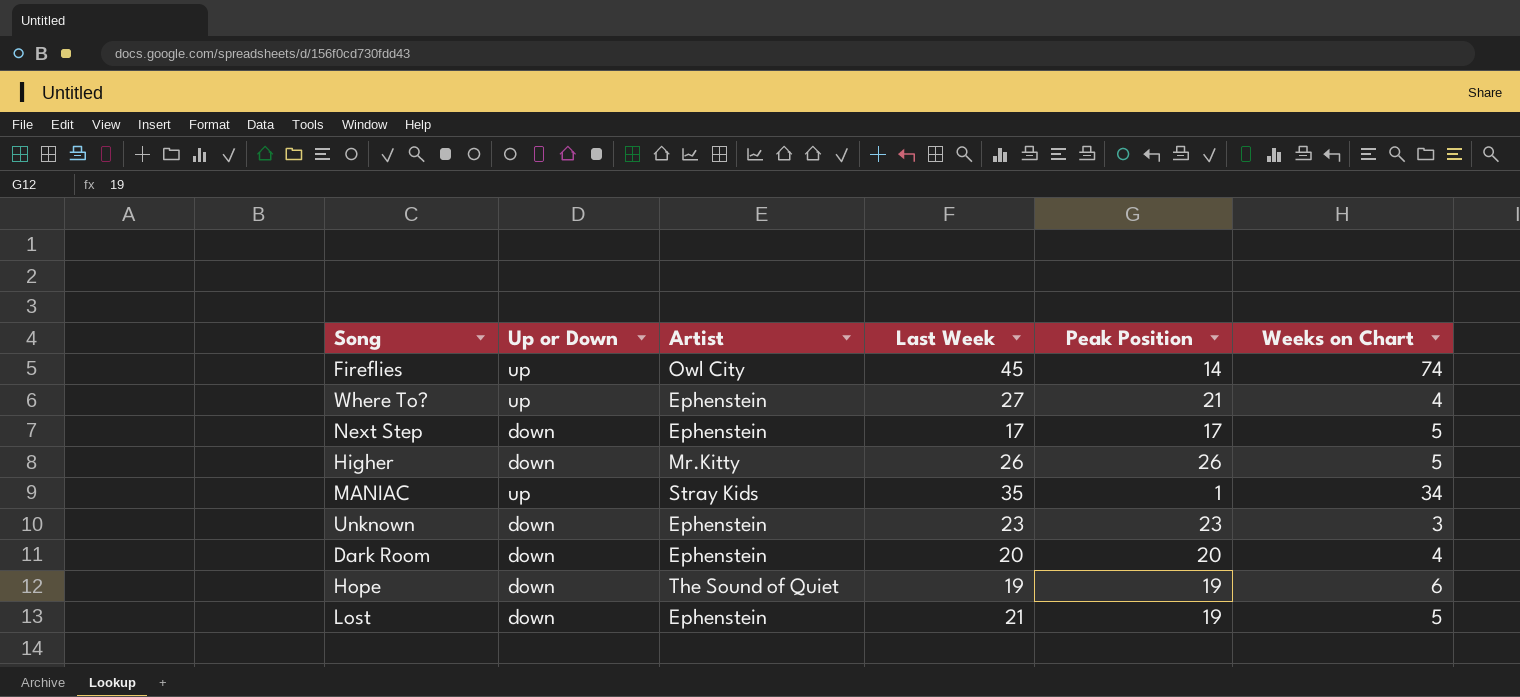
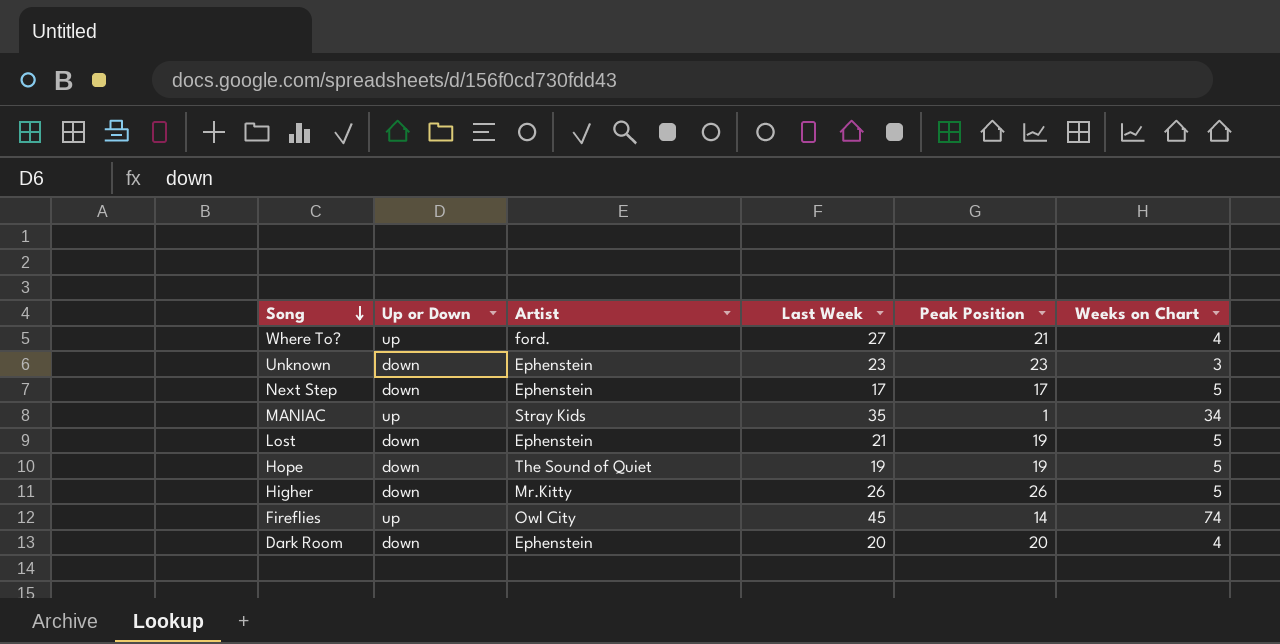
row order: none -> Song descending
Where To? | Artist: Ephenstein -> ford.
Hope | Weeks on Chart: 6 -> 5

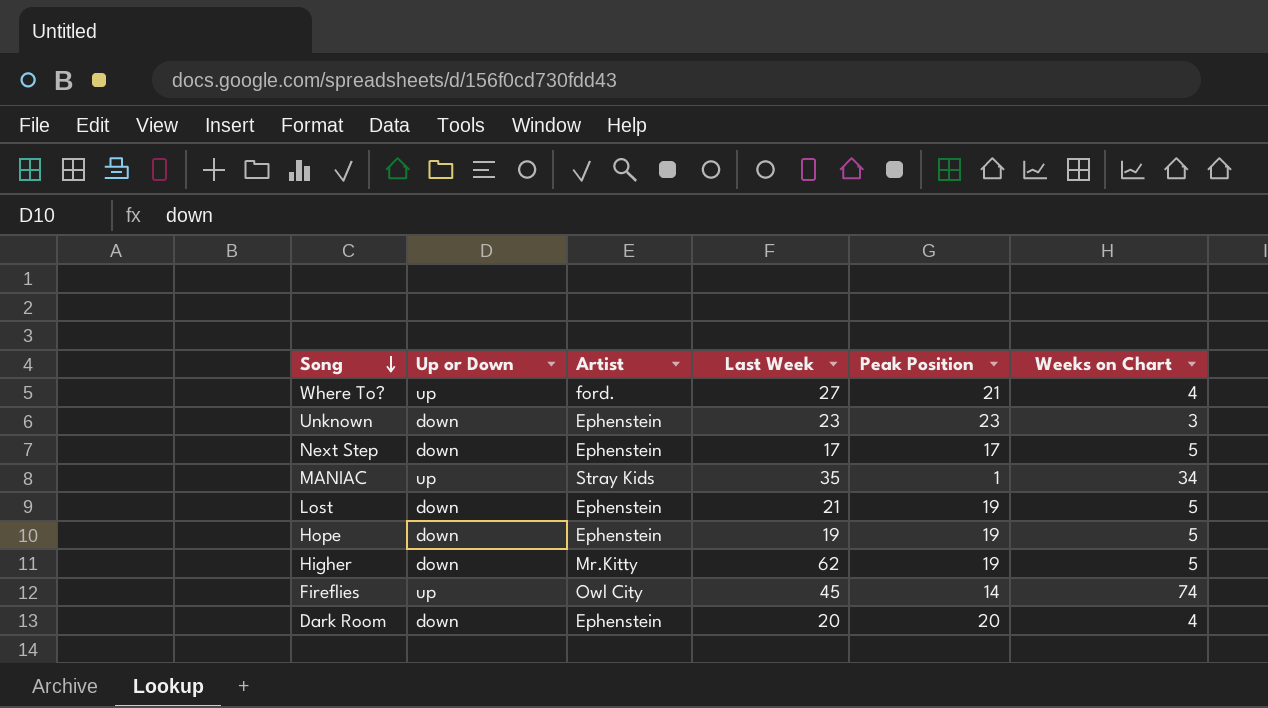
Hope | Artist: The Sound of Quiet -> Ephenstein
Higher | Last Week: 26 -> 62
Higher | Peak Position: 26 -> 19

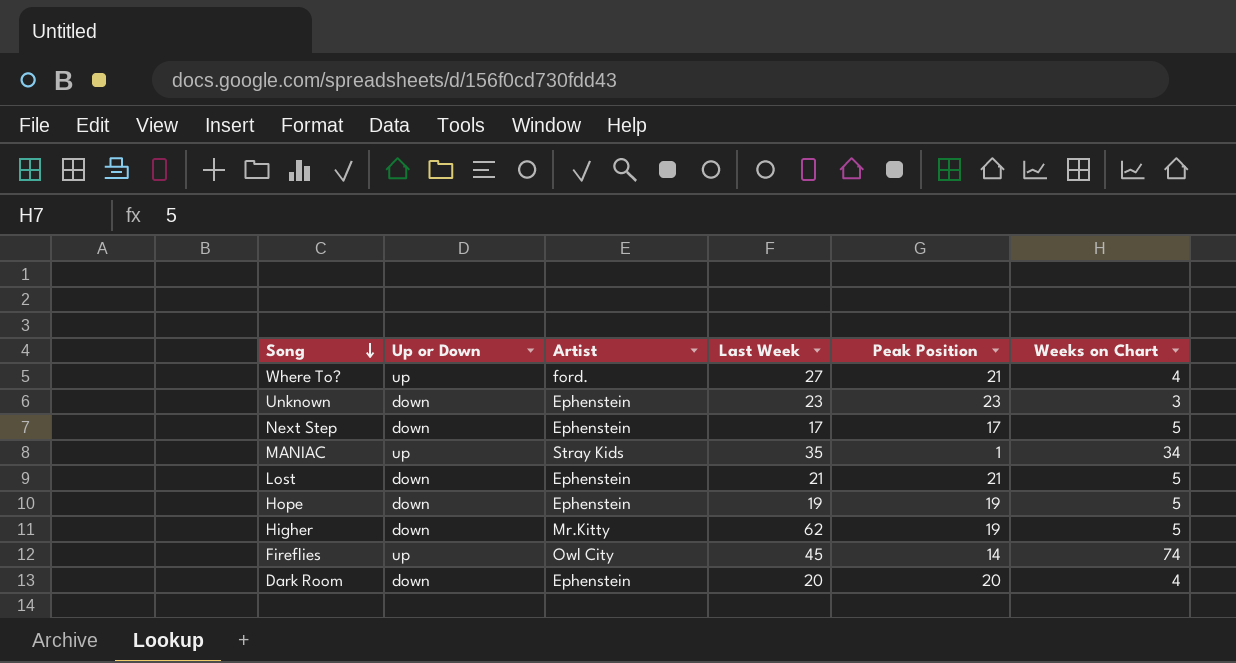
Lost | Peak Position: 19 -> 21

